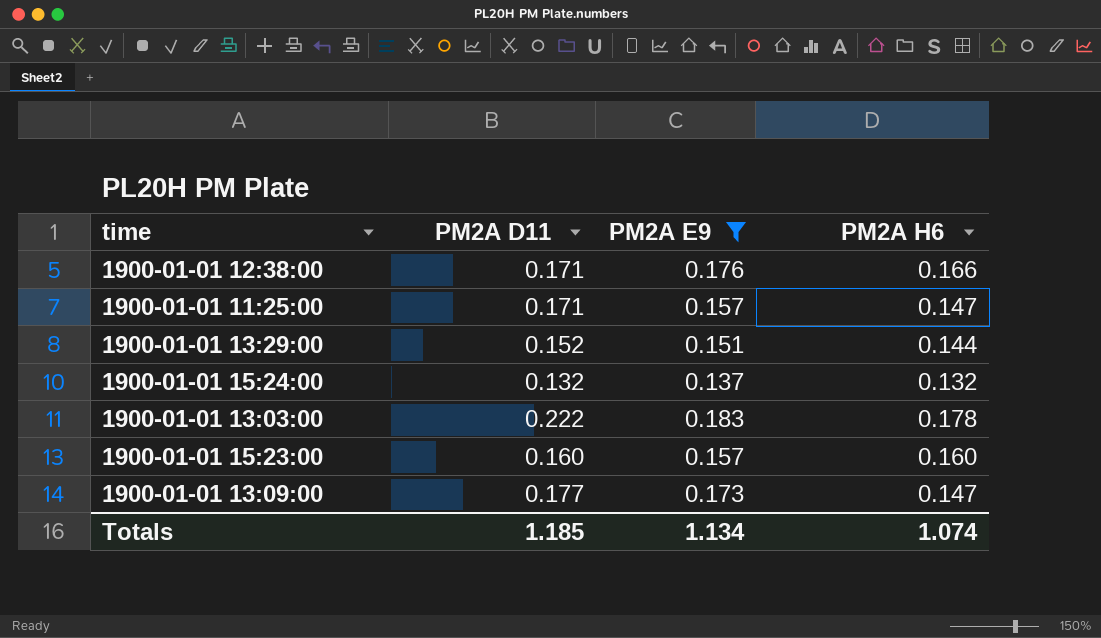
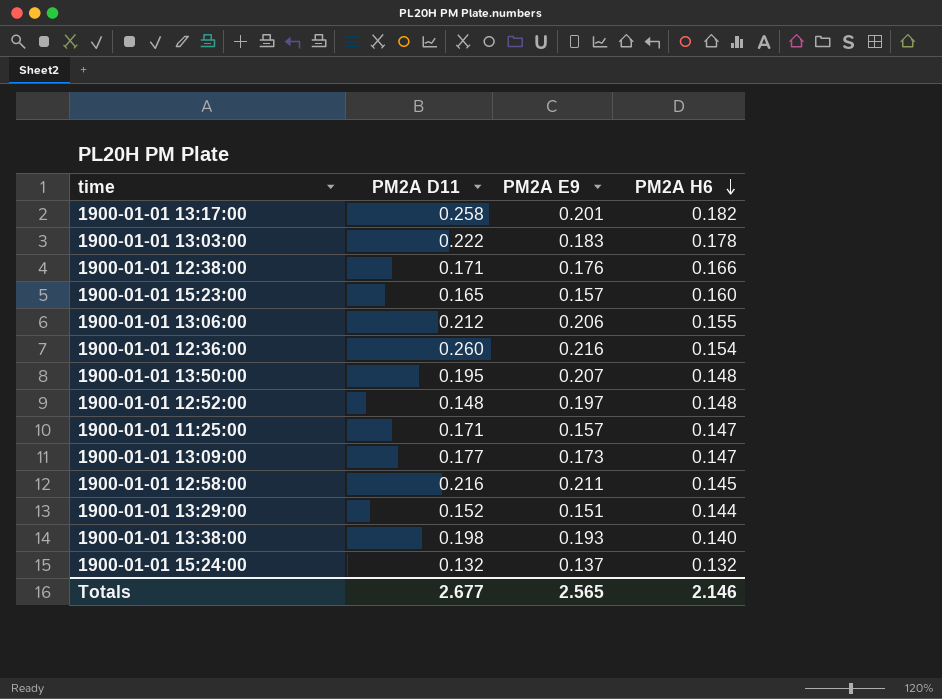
filter: PM2A E9 <= 0.183 -> none
row order: none -> PM2A H6 descending
1900-01-01 15:23:00 | PM2A D11: 0.160 -> 0.165
Totals | PM2A D11: 1.185 -> 2.677
Totals | PM2A E9: 1.134 -> 2.565
Totals | PM2A H6: 1.074 -> 2.146

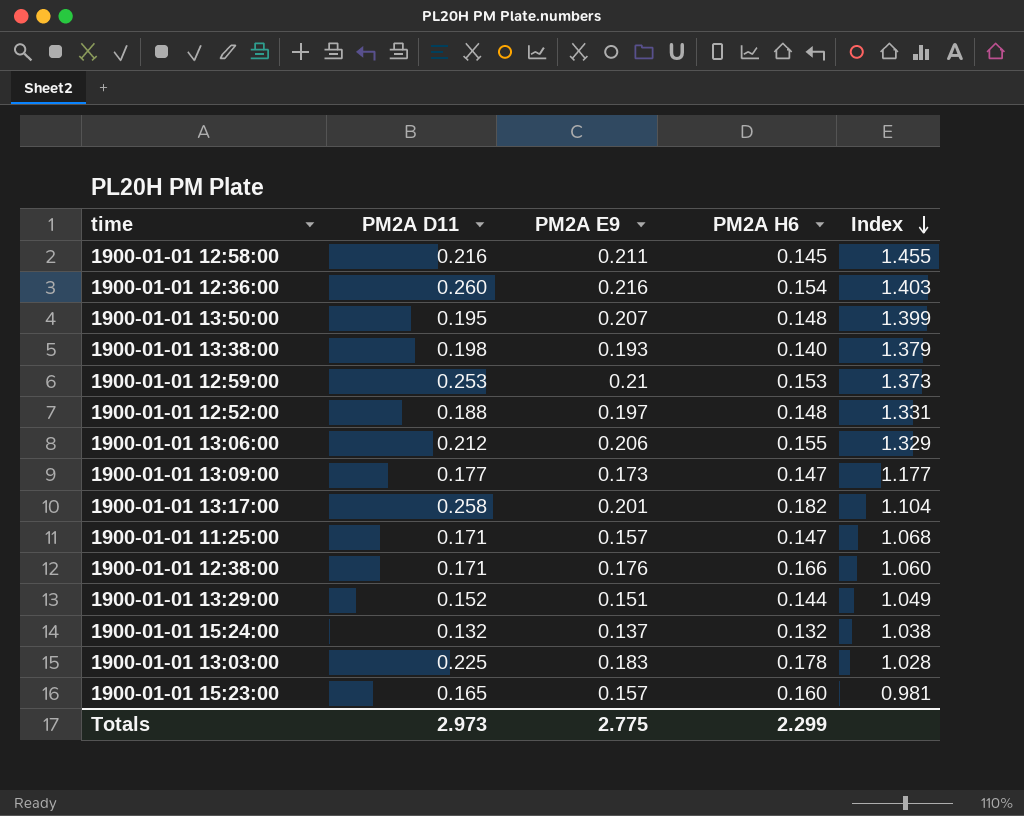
row order: PM2A H6 descending -> Index descending
column Index | formula: none -> [PM2A E9] / [PM2A H6]
row 1900-01-01 12:59:00: none -> 0.253 | 0.21 | 0.153 | 1.373
1900-01-01 12:52:00 | PM2A D11: 0.148 -> 0.188
1900-01-01 13:03:00 | PM2A D11: 0.222 -> 0.225
Totals | PM2A D11: 2.677 -> 2.973
Totals | PM2A E9: 2.565 -> 2.775
Totals | PM2A H6: 2.146 -> 2.299

